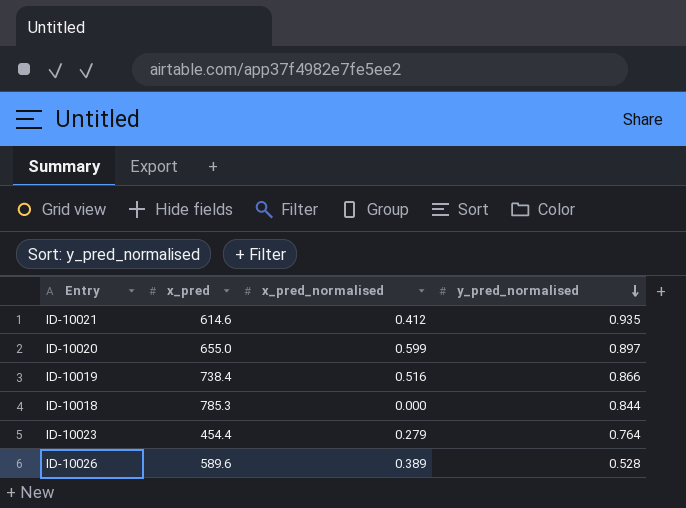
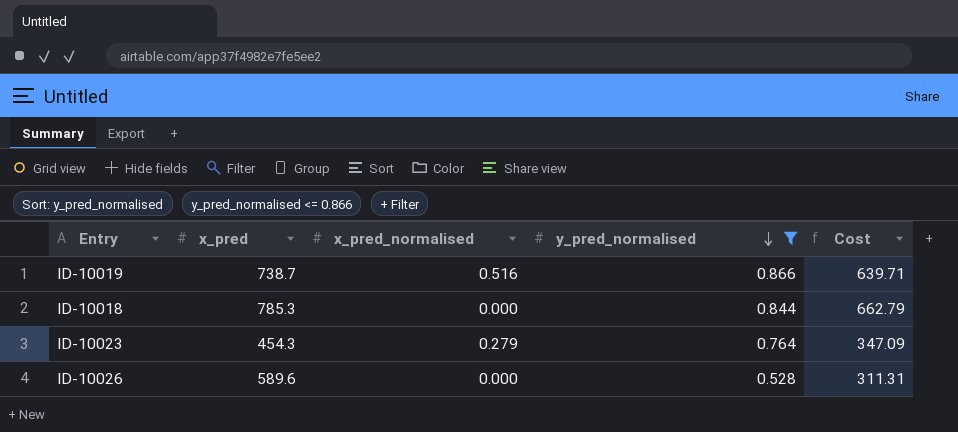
filter: none -> y_pred_normalised <= 0.866
column Cost | formula: none -> [x_pred] * [y_pred_normalised]
ID-10019 | x_pred: 738.4 -> 738.7
ID-10023 | x_pred: 454.4 -> 454.3
ID-10026 | x_pred_normalised: 0.389 -> 0.000

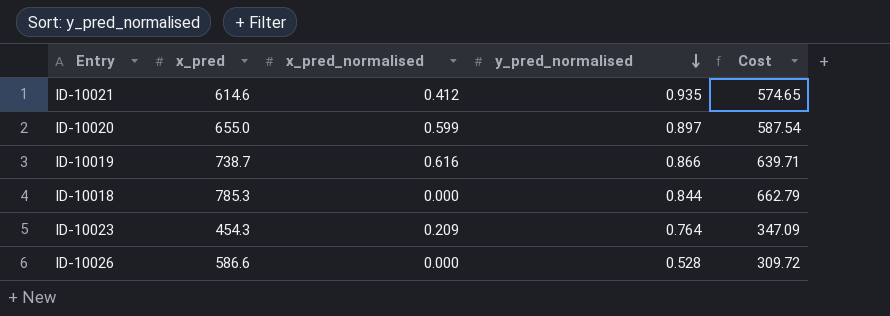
filter: y_pred_normalised <= 0.866 -> none
ID-10019 | x_pred_normalised: 0.516 -> 0.616
ID-10023 | x_pred_normalised: 0.279 -> 0.209
ID-10026 | x_pred: 589.6 -> 586.6
ID-10026 | Cost: 311.31 -> 309.72

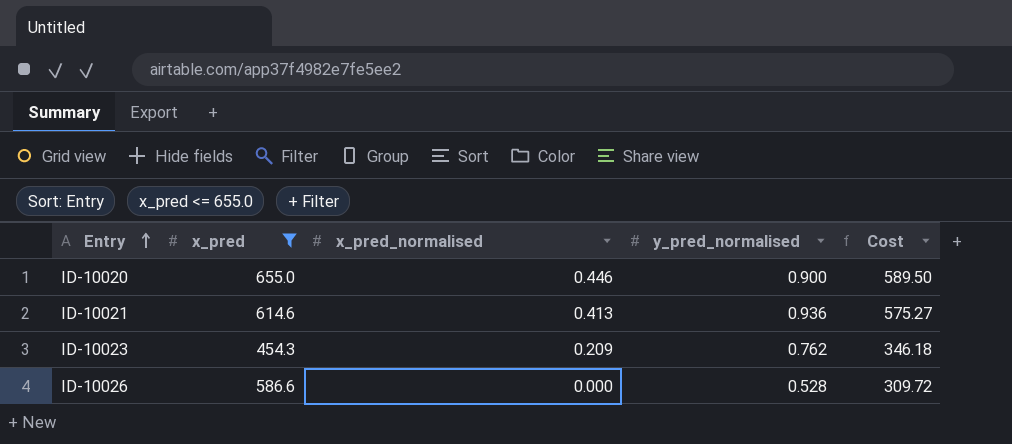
filter: none -> x_pred <= 655.0
row order: y_pred_normalised descending -> Entry ascending
ID-10020 | x_pred_normalised: 0.599 -> 0.446
ID-10020 | y_pred_normalised: 0.897 -> 0.900
ID-10020 | Cost: 587.54 -> 589.50
ID-10021 | x_pred_normalised: 0.412 -> 0.413
ID-10021 | y_pred_normalised: 0.935 -> 0.936
ID-10021 | Cost: 574.65 -> 575.27
ID-10023 | y_pred_normalised: 0.764 -> 0.762
ID-10023 | Cost: 347.09 -> 346.18

